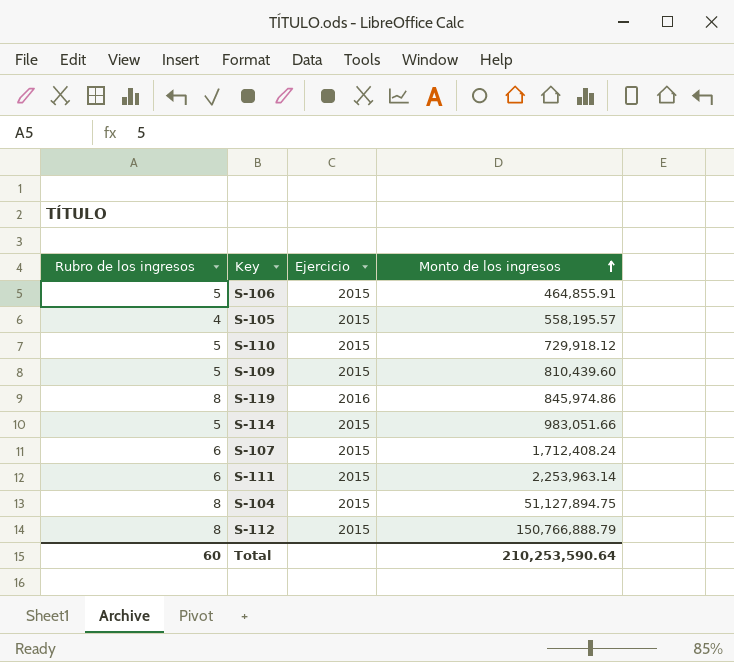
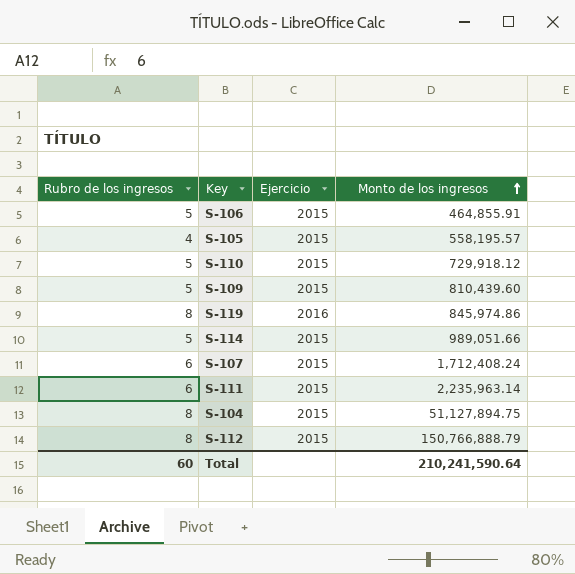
S-114 | Monto de los ingresos: 983,051.66 -> 989,051.66
S-111 | Monto de los ingresos: 2,253,963.14 -> 2,235,963.14
Total | Monto de los ingresos: 210,253,590.64 -> 210,241,590.64

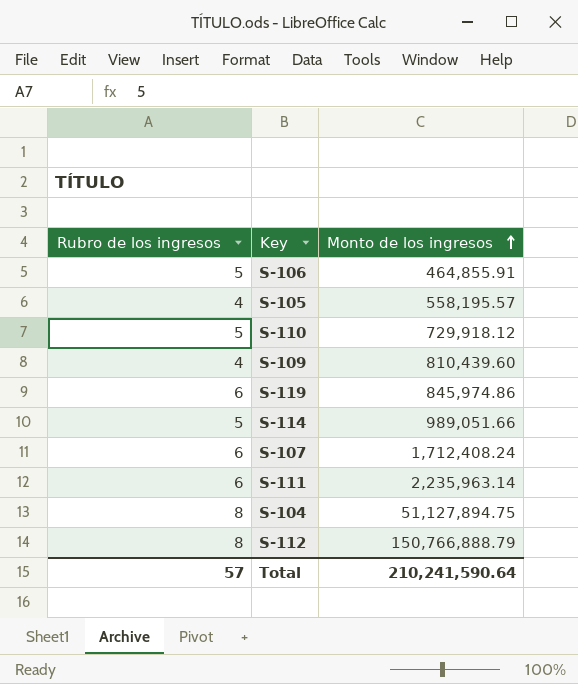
column Ejercicio | position: 3 -> none
S-109 | Rubro de los ingresos: 5 -> 4
S-119 | Rubro de los ingresos: 8 -> 6
Total | Rubro de los ingresos: 60 -> 57

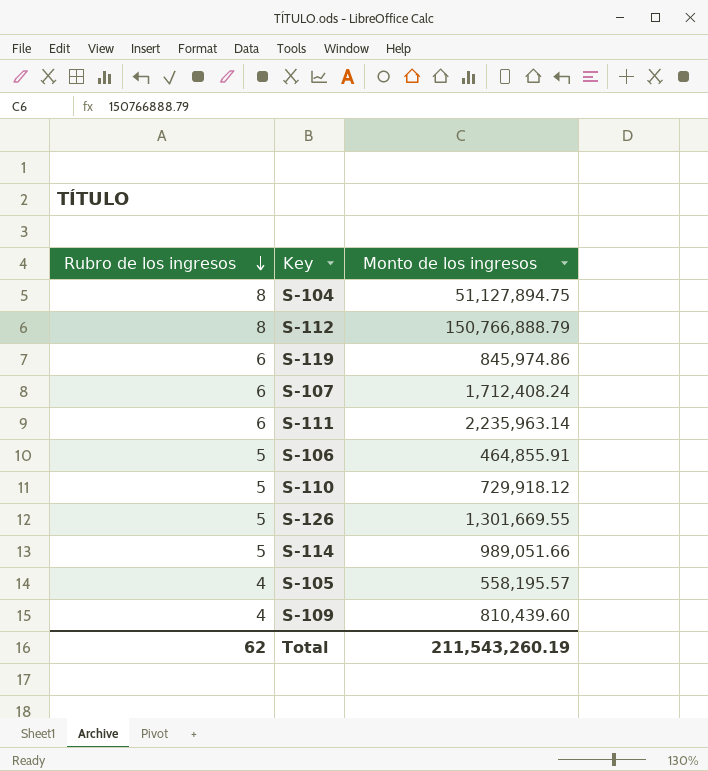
row order: Monto de los ingresos ascending -> Rubro de los ingresos descending
row S-126: none -> 5 | 1,301,669.55
Total | Rubro de los ingresos: 57 -> 62
Total | Monto de los ingresos: 210,241,590.64 -> 211,543,260.19

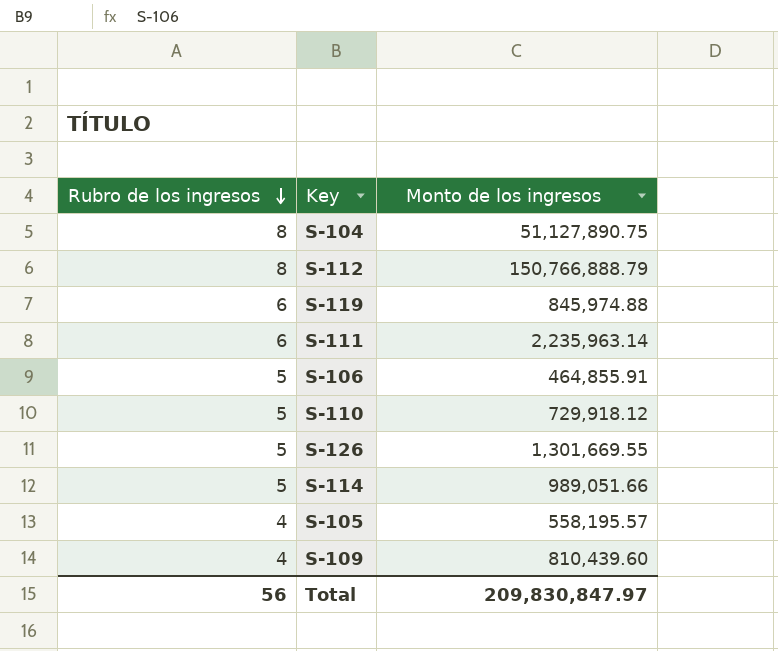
row S-107: 6 | 1,712,408.24 -> none
S-104 | Monto de los ingresos: 51,127,894.75 -> 51,127,890.75
S-119 | Monto de los ingresos: 845,974.86 -> 845,974.88
Total | Rubro de los ingresos: 62 -> 56
Total | Monto de los ingresos: 211,543,260.19 -> 209,830,847.97

